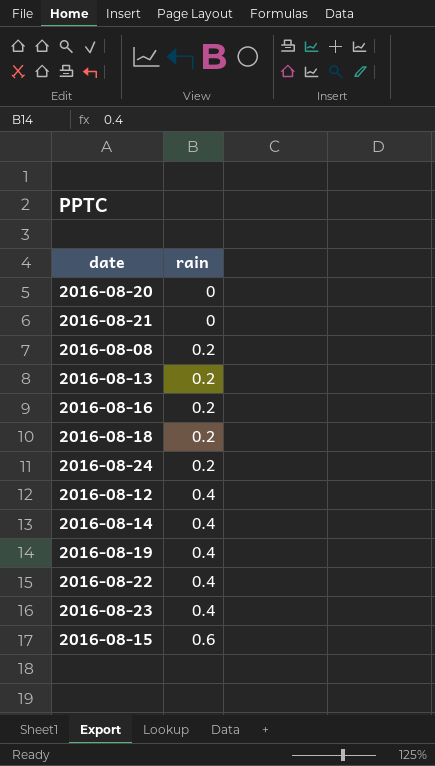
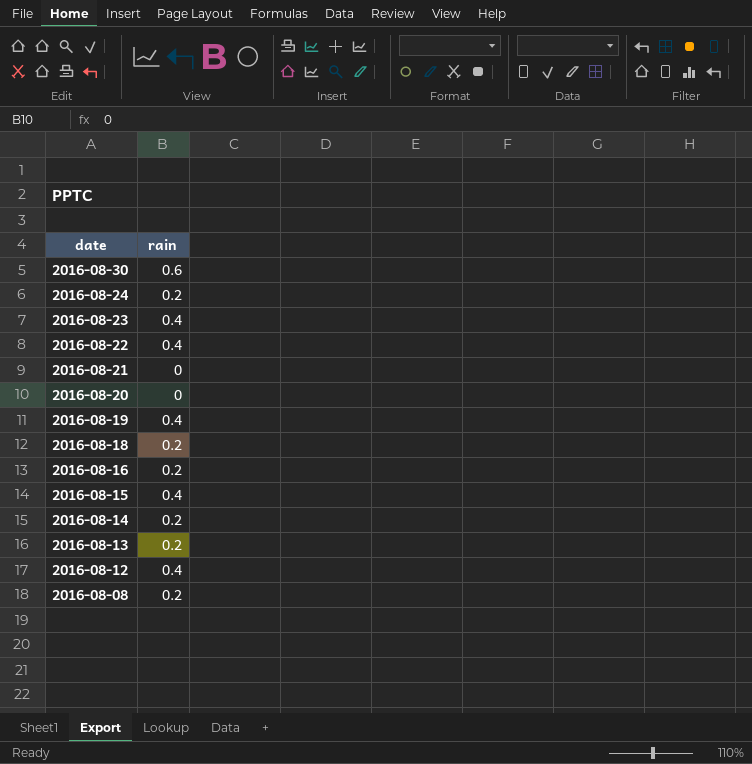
row order: rain ascending -> date descending
row 2016-08-30: none -> 0.6
2016-08-15 | rain: 0.6 -> 0.4
2016-08-14 | rain: 0.4 -> 0.2

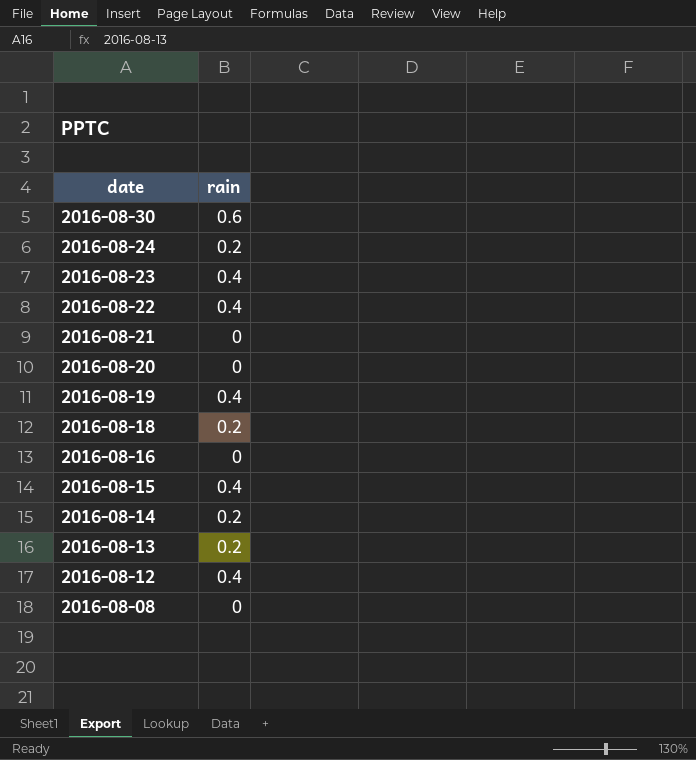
2016-08-16 | rain: 0.2 -> 0
2016-08-08 | rain: 0.2 -> 0

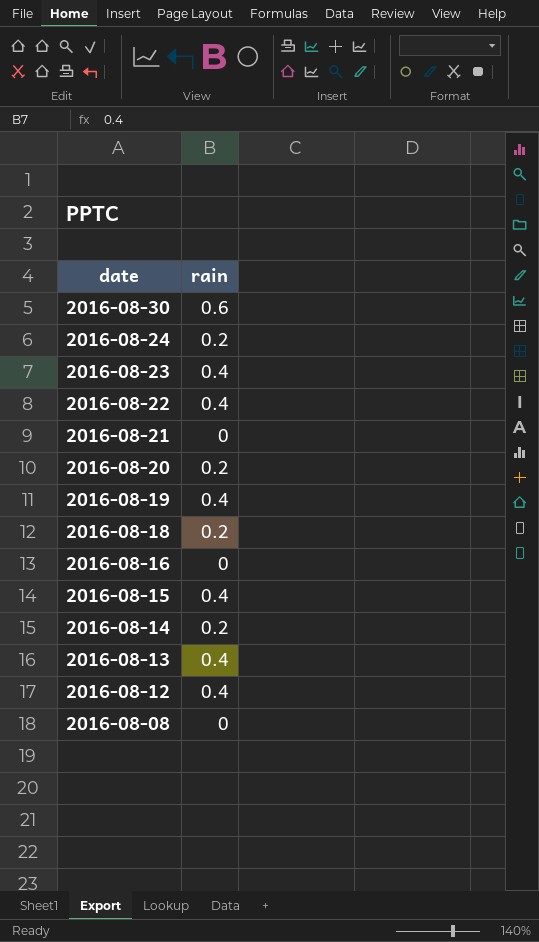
2016-08-20 | rain: 0 -> 0.2
2016-08-13 | rain: 0.2 -> 0.4

